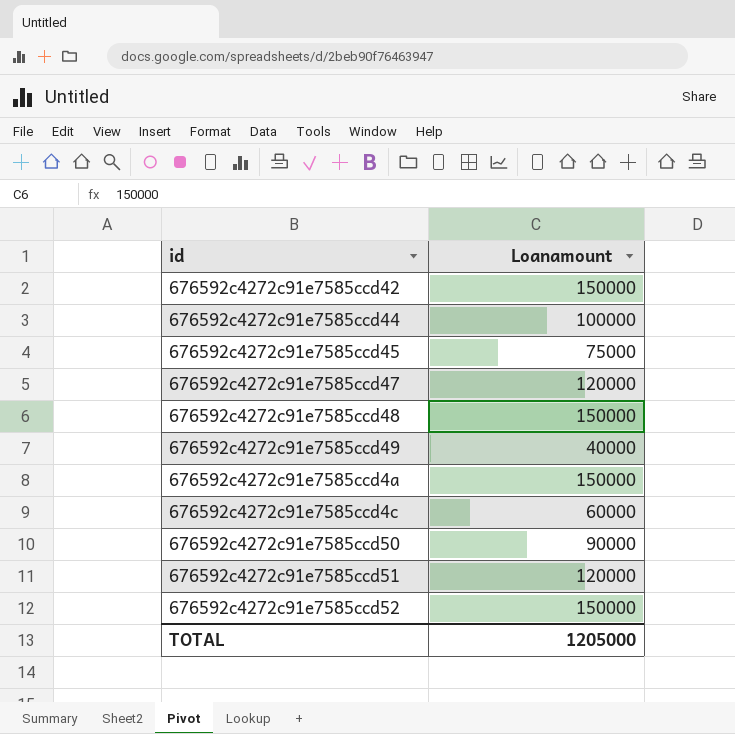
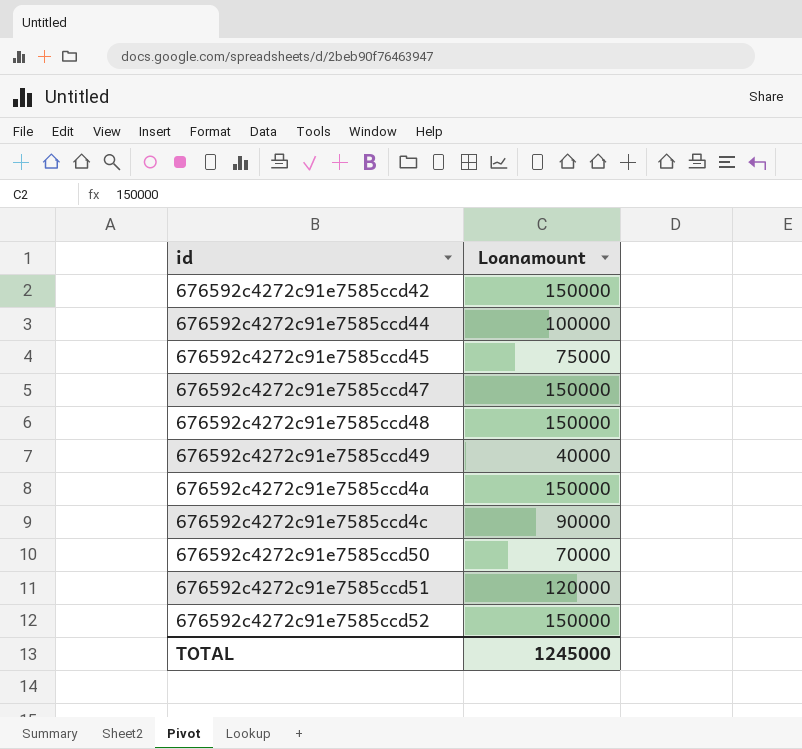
676592c4272c91e7585ccd47 | Loanamount: 120000 -> 150000
676592c4272c91e7585ccd4c | Loanamount: 60000 -> 90000
676592c4272c91e7585ccd50 | Loanamount: 90000 -> 70000
TOTAL | Loanamount: 1205000 -> 1245000

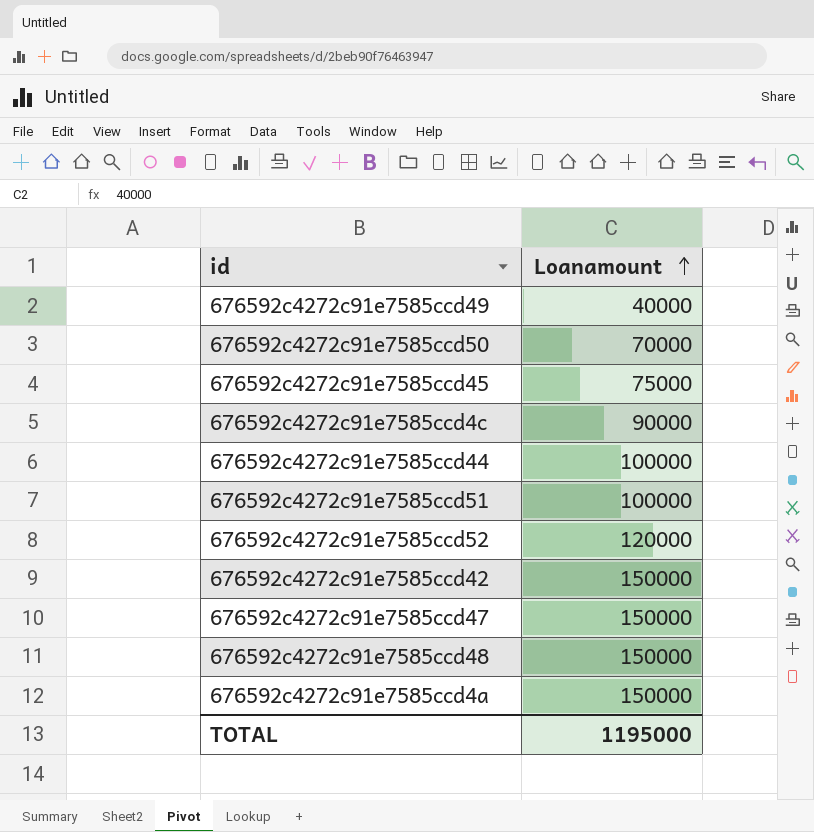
row order: none -> Loanamount ascending
676592c4272c91e7585ccd51 | Loanamount: 120000 -> 100000
676592c4272c91e7585ccd52 | Loanamount: 150000 -> 120000
TOTAL | Loanamount: 1245000 -> 1195000

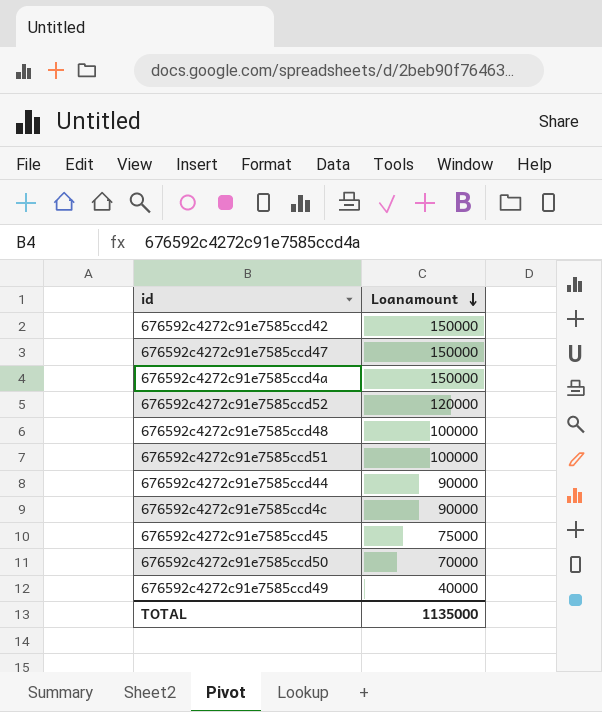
row order: Loanamount ascending -> Loanamount descending
676592c4272c91e7585ccd48 | Loanamount: 150000 -> 100000
676592c4272c91e7585ccd44 | Loanamount: 100000 -> 90000
TOTAL | Loanamount: 1195000 -> 1135000

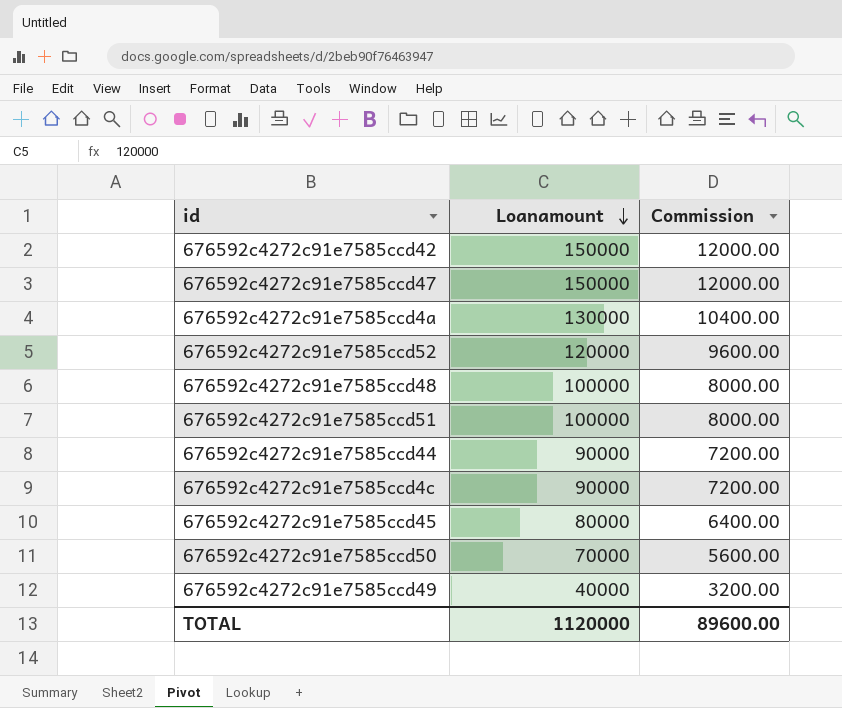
column Commission | formula: none -> [Loanamount] * 0.08
676592c4272c91e7585ccd4a | Loanamount: 150000 -> 130000
676592c4272c91e7585ccd45 | Loanamount: 75000 -> 80000
TOTAL | Loanamount: 1135000 -> 1120000

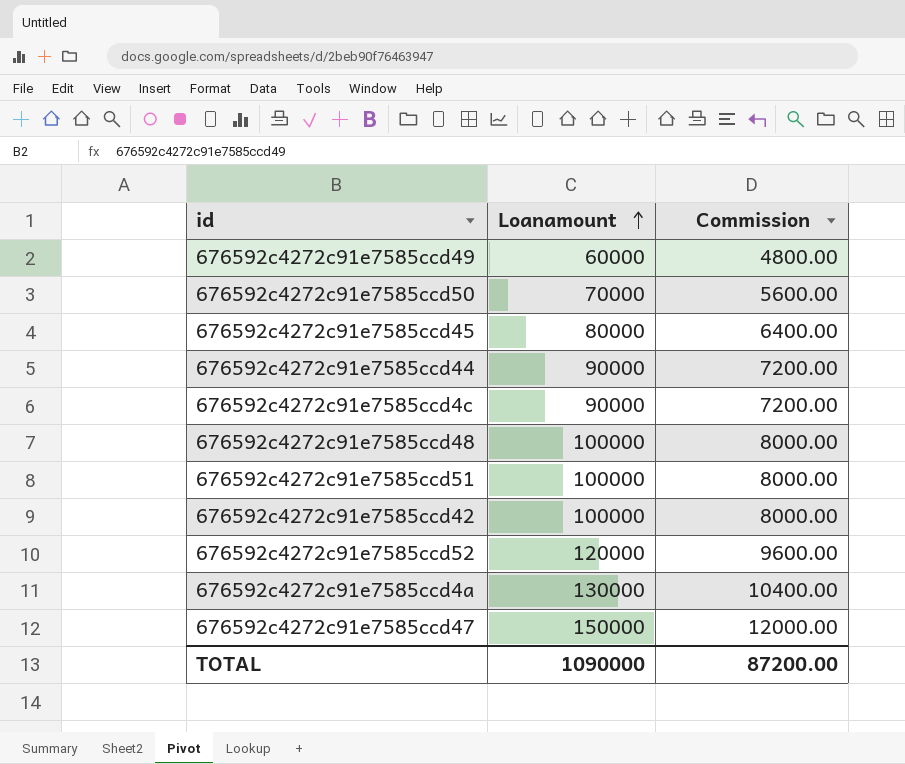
row order: Loanamount descending -> Loanamount ascending
676592c4272c91e7585ccd49 | Loanamount: 40000 -> 60000
676592c4272c91e7585ccd49 | Commission: 3200.00 -> 4800.00
676592c4272c91e7585ccd42 | Loanamount: 150000 -> 100000
676592c4272c91e7585ccd42 | Commission: 12000.00 -> 8000.00
TOTAL | Loanamount: 1120000 -> 1090000
TOTAL | Commission: 89600.00 -> 87200.00

